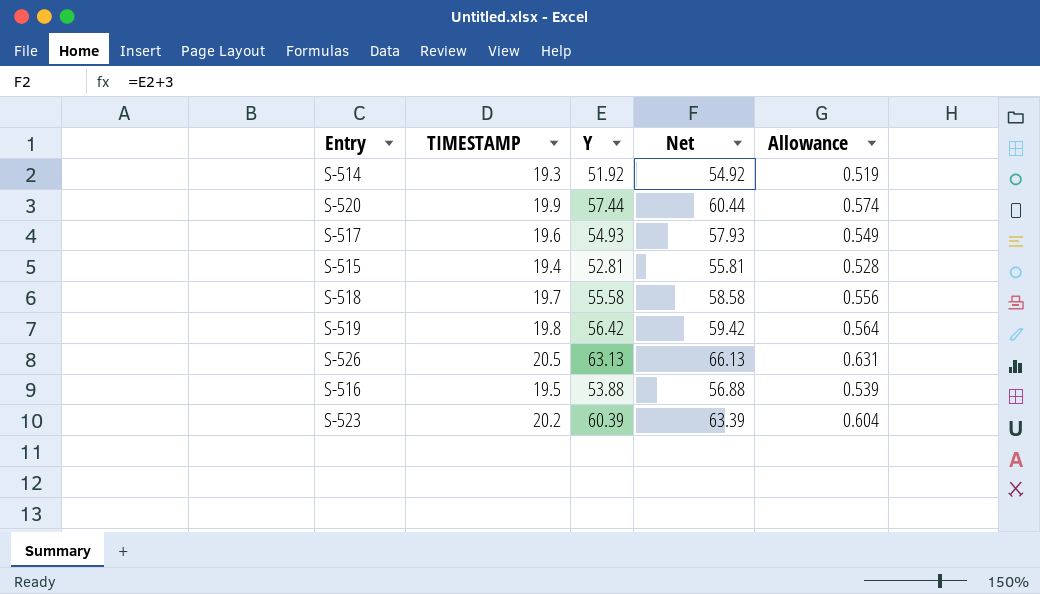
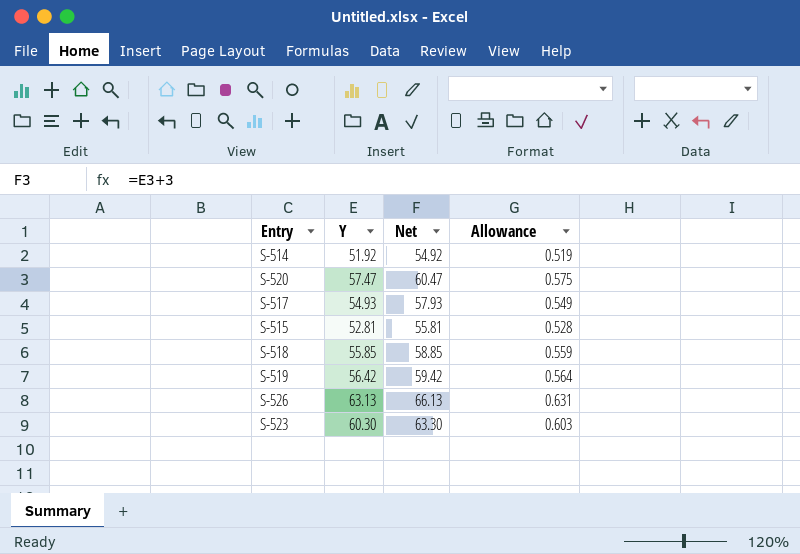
column TIMESTAMP | position: 2 -> none
row S-516: 19.5 | 53.88 | 56.88 | 0.539 -> none
S-520 | Y: 57.44 -> 57.47
S-520 | Net: 60.44 -> 60.47
S-520 | Allowance: 0.574 -> 0.575
S-518 | Y: 55.58 -> 55.85
S-518 | Net: 58.58 -> 58.85
S-518 | Allowance: 0.556 -> 0.559
S-523 | Y: 60.39 -> 60.30
S-523 | Net: 63.39 -> 63.30
S-523 | Allowance: 0.604 -> 0.603

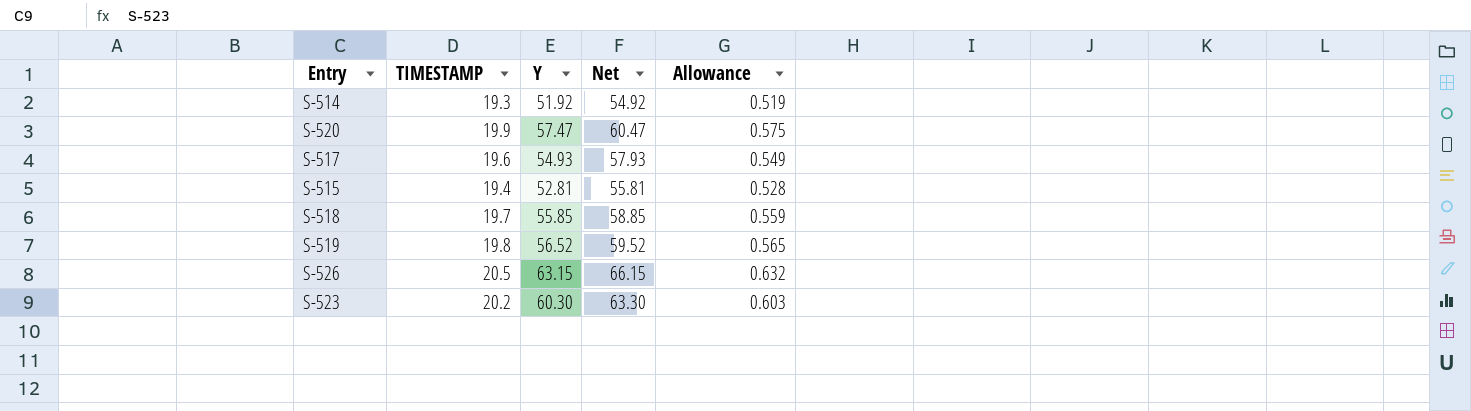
column TIMESTAMP | position: none -> 2
S-519 | Y: 56.42 -> 56.52
S-519 | Net: 59.42 -> 59.52
S-519 | Allowance: 0.564 -> 0.565
S-526 | Y: 63.13 -> 63.15
S-526 | Net: 66.13 -> 66.15
S-526 | Allowance: 0.631 -> 0.632

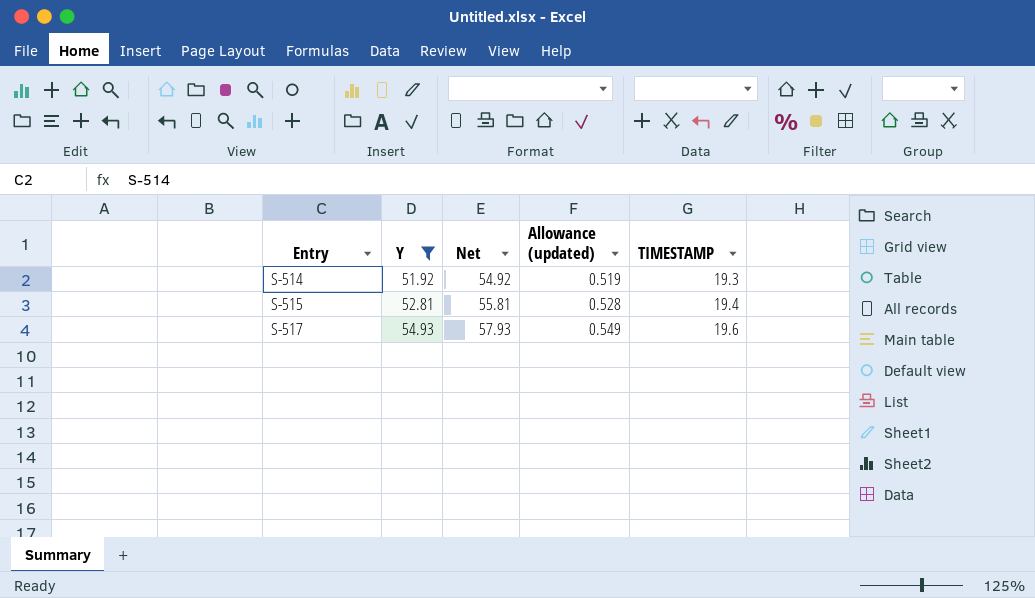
filter: none -> Y <= 54.93
row order: none -> Entry ascending
column name: Allowance -> Allowance (updated)
column TIMESTAMP | position: 2 -> 5

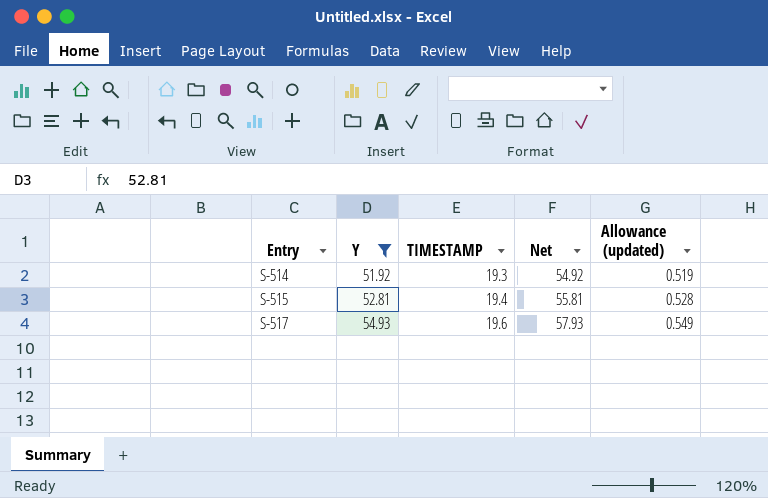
column TIMESTAMP | position: 5 -> 3

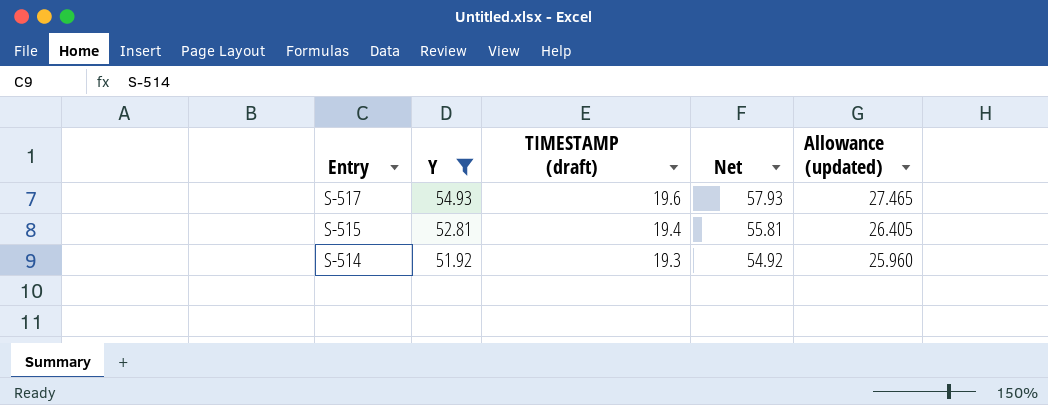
row order: Entry ascending -> Entry descending
column name: TIMESTAMP -> TIMESTAMP (draft)
column Allowance (updated) | formula: [Y] * 0.01 -> [Y] * 0.5

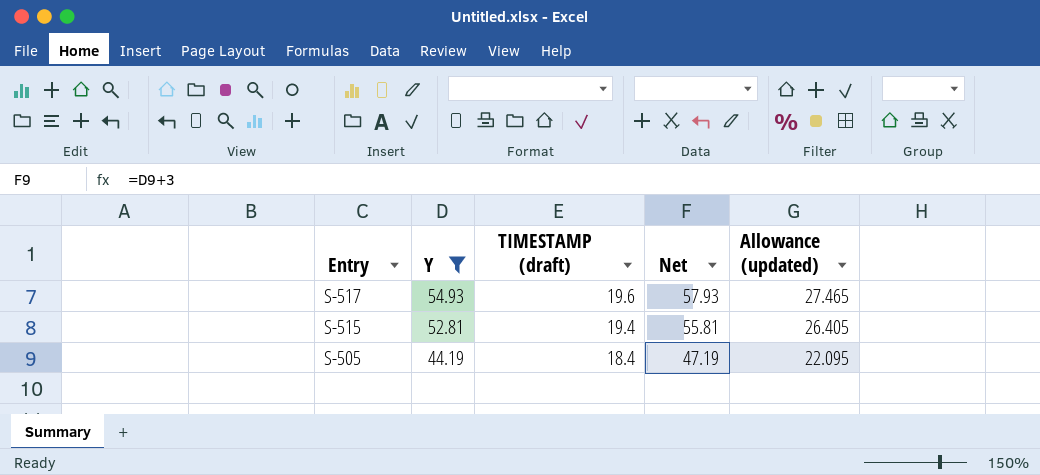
row S-514: 51.92 | 19.3 | 54.92 | 25.960 -> none
row S-505: none -> 44.19 | 18.4 | 47.19 | 22.095

